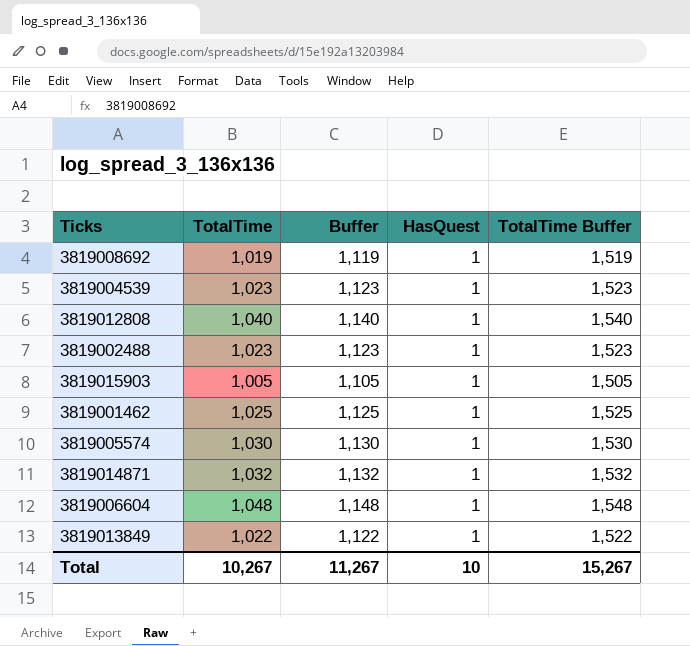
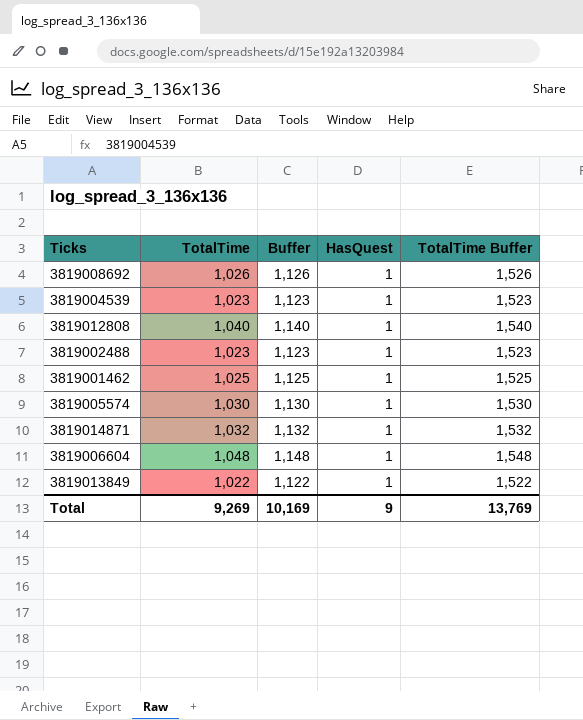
row 3819015903: 1,005 | 1,105 | 1 | 1,505 -> none
3819008692 | TotalTime: 1,019 -> 1,026
3819008692 | Buffer: 1,119 -> 1,126
3819008692 | TotalTime Buffer: 1,519 -> 1,526
Total | TotalTime: 10,267 -> 9,269
Total | Buffer: 11,267 -> 10,169
Total | HasQuest: 10 -> 9
Total | TotalTime Buffer: 15,267 -> 13,769

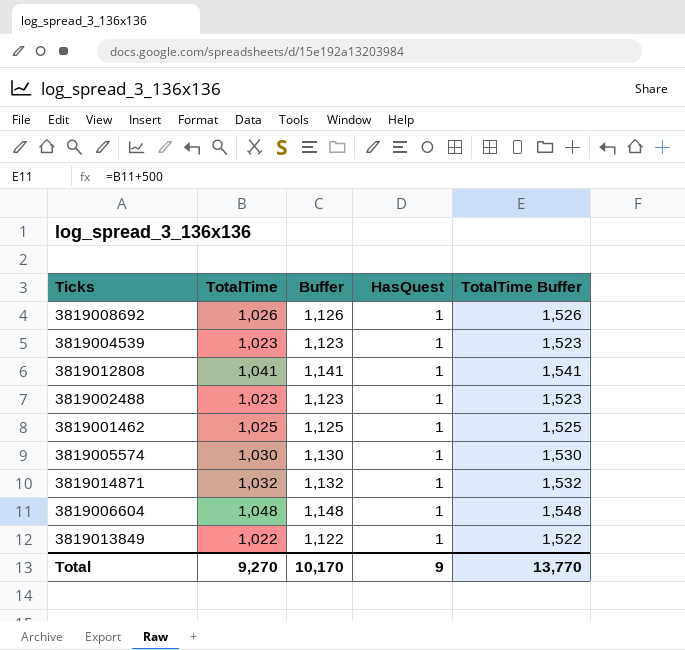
3819012808 | TotalTime: 1,040 -> 1,041
3819012808 | Buffer: 1,140 -> 1,141
3819012808 | TotalTime Buffer: 1,540 -> 1,541
Total | TotalTime: 9,269 -> 9,270
Total | Buffer: 10,169 -> 10,170
Total | TotalTime Buffer: 13,769 -> 13,770

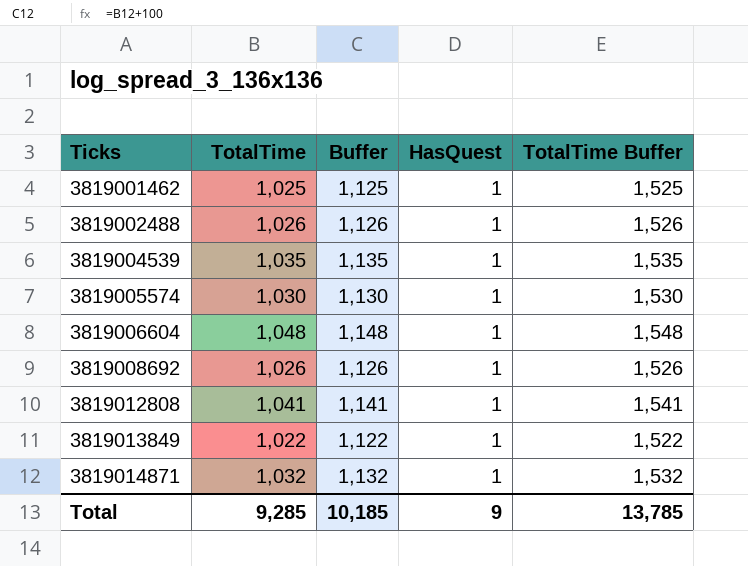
row order: none -> Ticks ascending
3819002488 | TotalTime: 1,023 -> 1,026
3819002488 | Buffer: 1,123 -> 1,126
3819002488 | TotalTime Buffer: 1,523 -> 1,526
3819004539 | TotalTime: 1,023 -> 1,035
3819004539 | Buffer: 1,123 -> 1,135
3819004539 | TotalTime Buffer: 1,523 -> 1,535
Total | TotalTime: 9,270 -> 9,285
Total | Buffer: 10,170 -> 10,185
Total | TotalTime Buffer: 13,770 -> 13,785

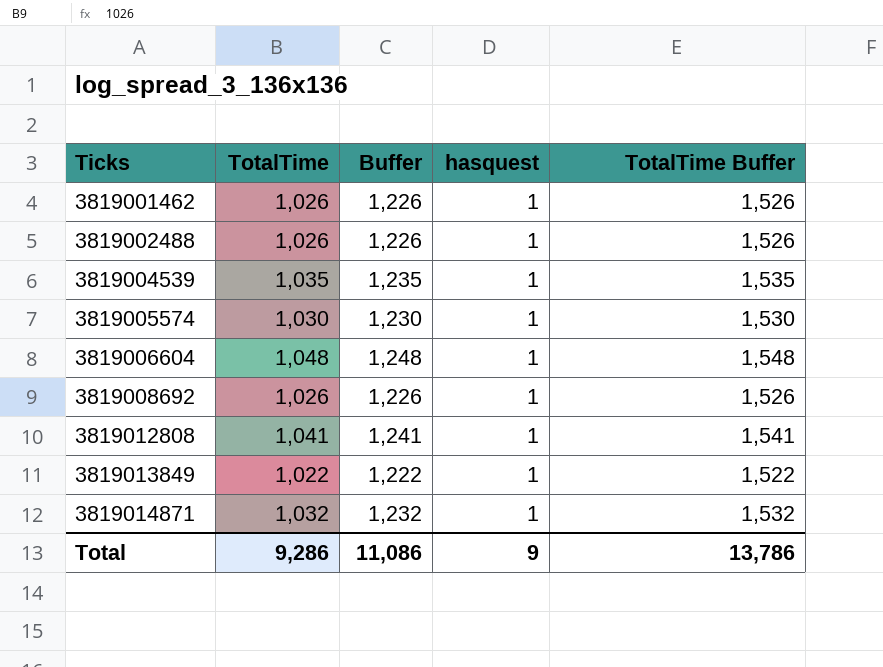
column Buffer | formula: [TotalTime] + 100 -> [TotalTime] + 200
column name: HasQuest -> hasquest
3819001462 | TotalTime: 1,025 -> 1,026
3819001462 | TotalTime Buffer: 1,525 -> 1,526
Total | TotalTime: 9,285 -> 9,286
Total | Buffer: 10,185 -> 11,086
Total | TotalTime Buffer: 13,785 -> 13,786

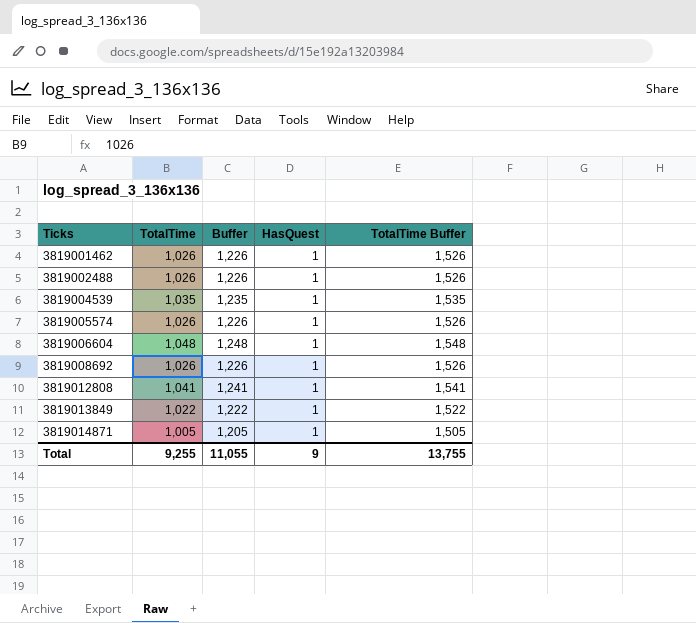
column name: hasquest -> HasQuest
3819005574 | TotalTime: 1,030 -> 1,026
3819005574 | Buffer: 1,230 -> 1,226
3819005574 | TotalTime Buffer: 1,530 -> 1,526
3819014871 | TotalTime: 1,032 -> 1,005
3819014871 | Buffer: 1,232 -> 1,205
3819014871 | TotalTime Buffer: 1,532 -> 1,505
Total | TotalTime: 9,286 -> 9,255
Total | Buffer: 11,086 -> 11,055
Total | TotalTime Buffer: 13,786 -> 13,755

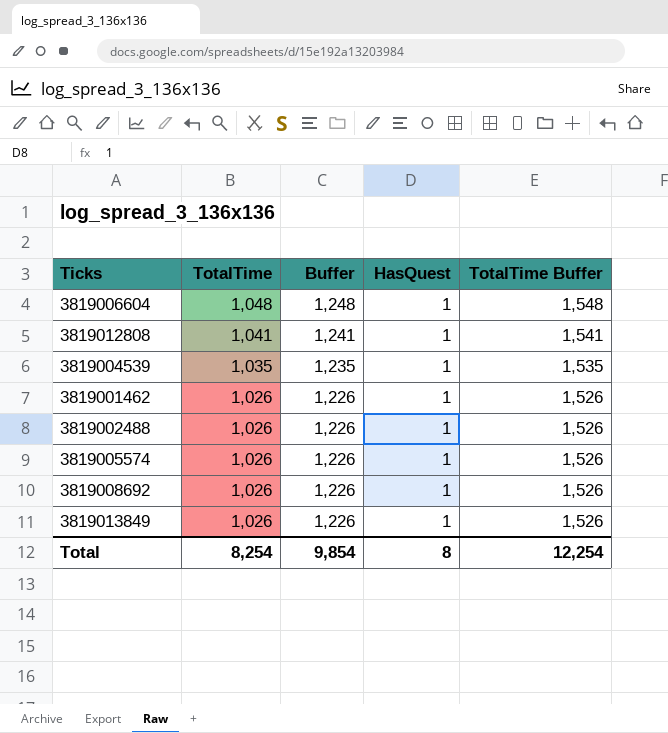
row order: Ticks ascending -> TotalTime descending
row 3819014871: 1,005 | 1,205 | 1 | 1,505 -> none
3819013849 | TotalTime: 1,022 -> 1,026
3819013849 | Buffer: 1,222 -> 1,226
3819013849 | TotalTime Buffer: 1,522 -> 1,526
Total | TotalTime: 9,255 -> 8,254
Total | Buffer: 11,055 -> 9,854
Total | HasQuest: 9 -> 8
Total | TotalTime Buffer: 13,755 -> 12,254

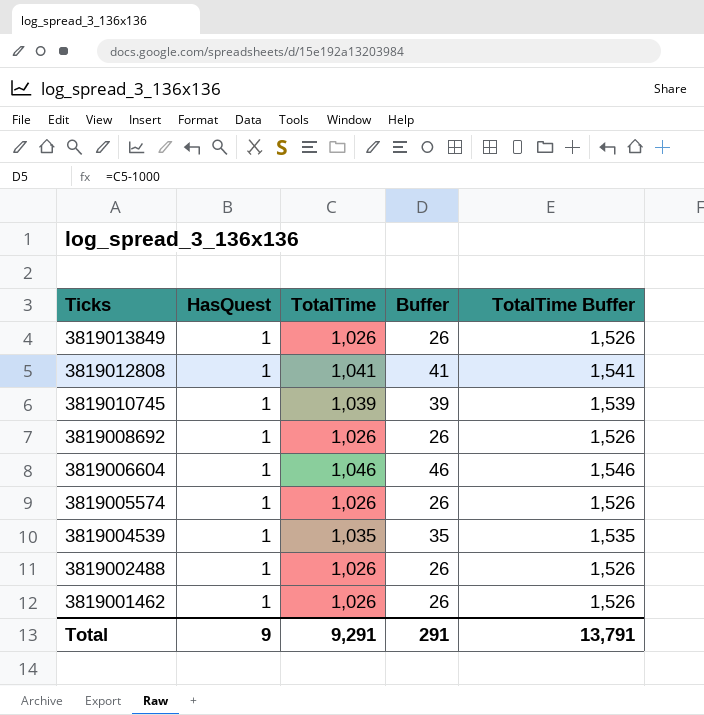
row order: TotalTime descending -> Ticks descending
column HasQuest | position: 4 -> 2
column Buffer | formula: [TotalTime] + 200 -> [TotalTime] - 1000
row 3819010745: none -> 1 | 1,039 | 39 | 1,539
3819006604 | TotalTime: 1,048 -> 1,046
3819006604 | TotalTime Buffer: 1,548 -> 1,546
Total | HasQuest: 8 -> 9
Total | TotalTime: 8,254 -> 9,291
Total | Buffer: 9,854 -> 291
Total | TotalTime Buffer: 12,254 -> 13,791

